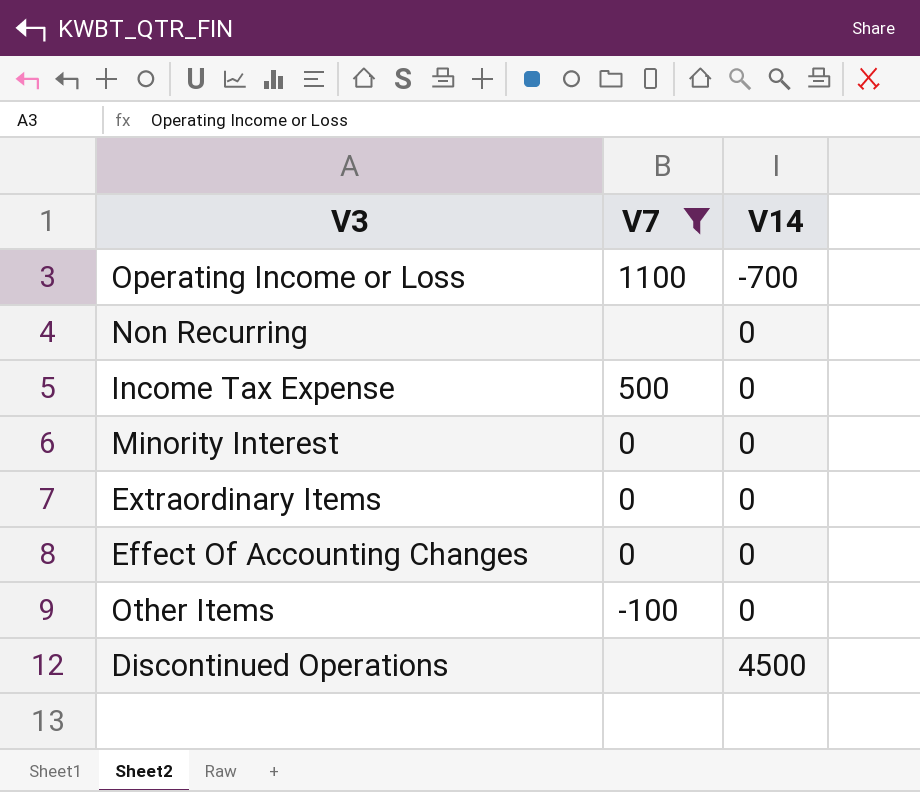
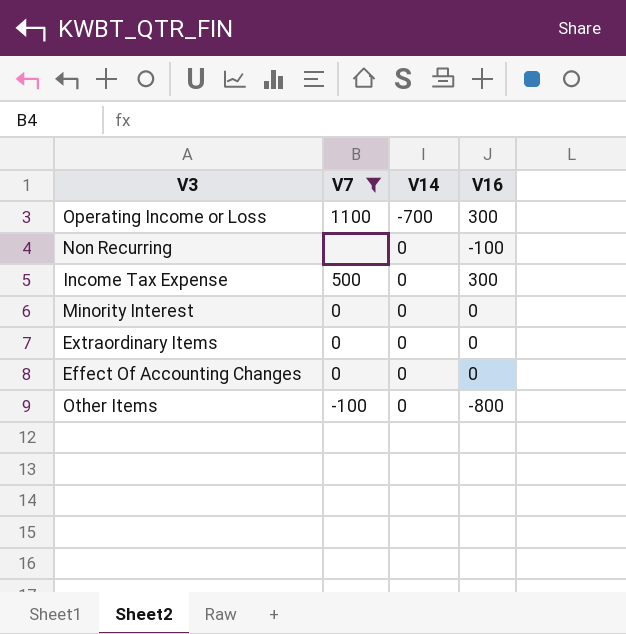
column V16 | position: none -> 4
row Discontinued Operations: none | 4500 -> none

